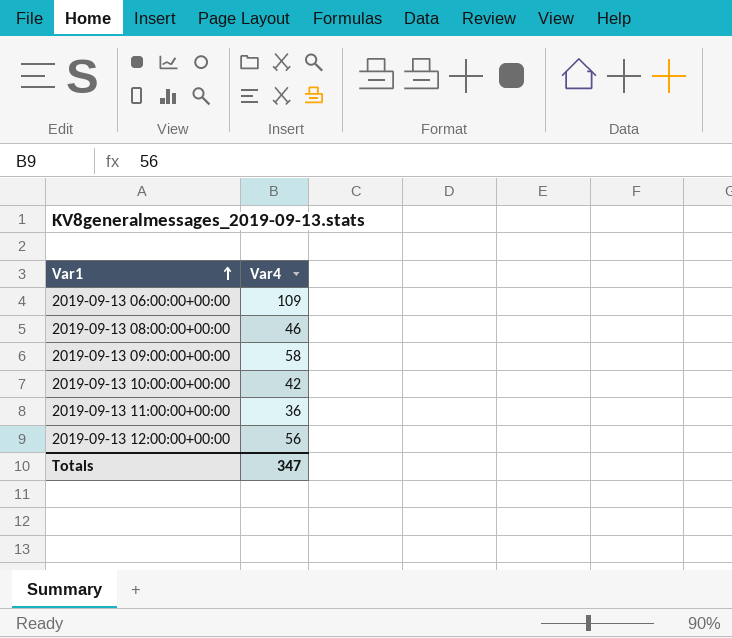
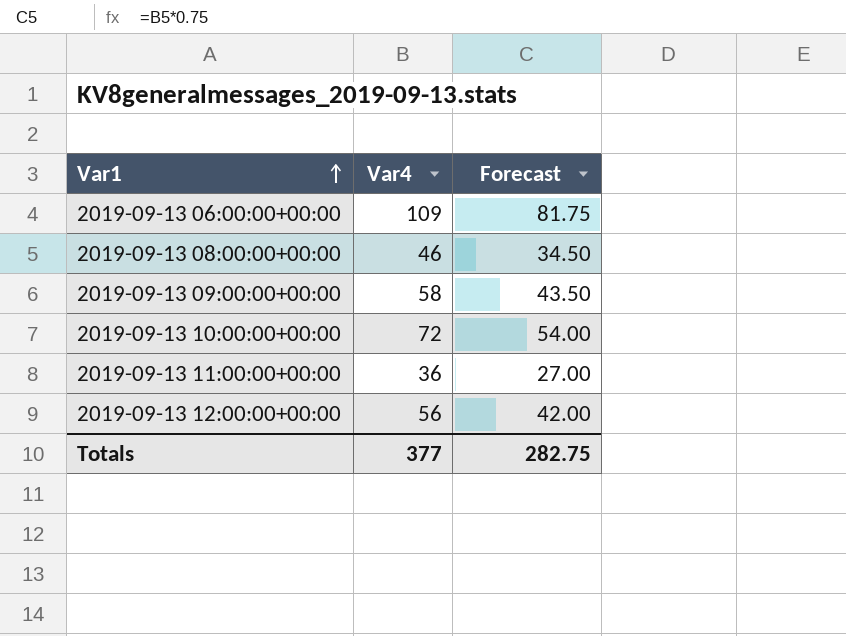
column Forecast | formula: none -> [Var4] * 0.75
2019-09-13 10:00:00+00:00 | Var4: 42 -> 72
Totals | Var4: 347 -> 377

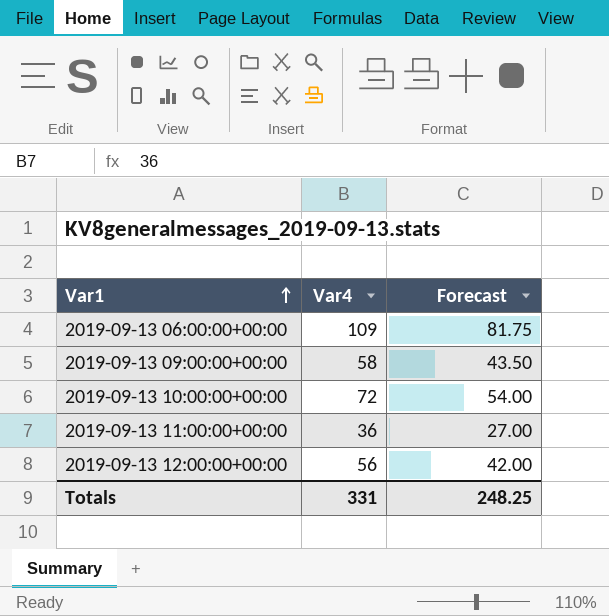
row 2019-09-13 08:00:00+00:00: 46 | 34.50 -> none
Totals | Var4: 377 -> 331
Totals | Forecast: 282.75 -> 248.25

